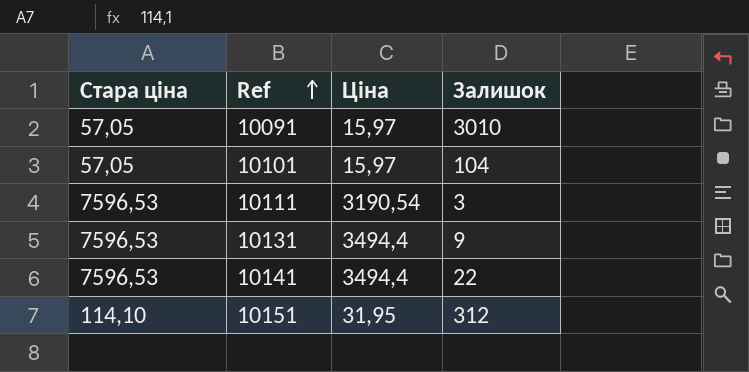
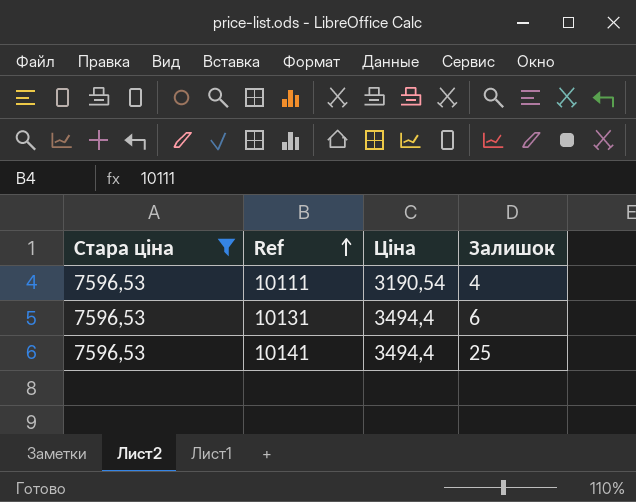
filter: none -> Стара ціна = 7596,53
10111 | Залишок: 3 -> 4
10131 | Залишок: 9 -> 6
10141 | Залишок: 22 -> 25

